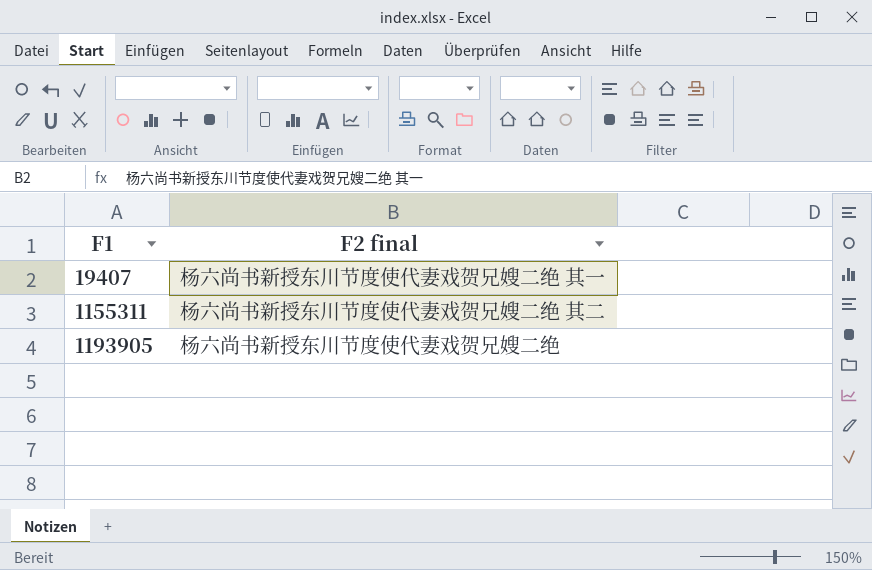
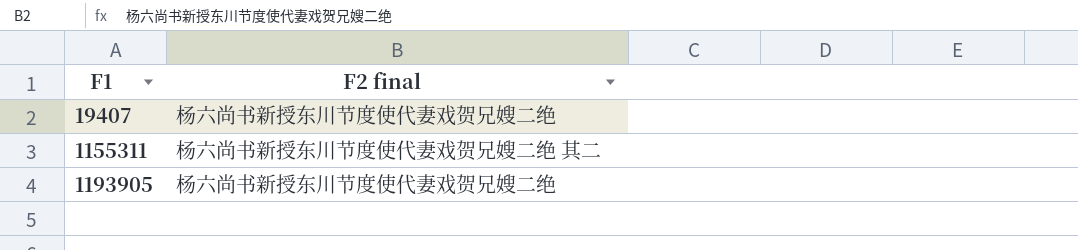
19407 | F2 final: 杨六尚书新授东川节度使代妻戏贺兄嫂二绝 其一 -> 杨六尚书新授东川节度使代妻戏贺兄嫂二绝

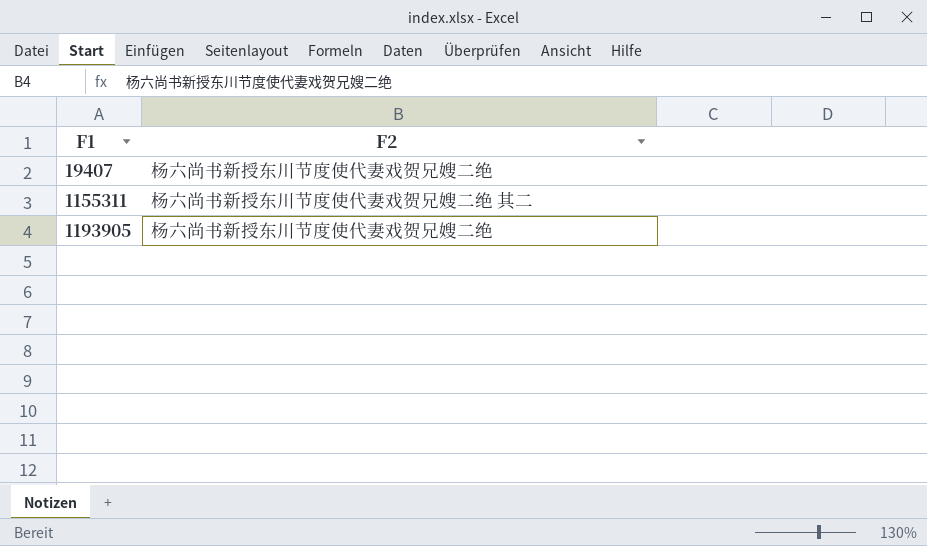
column name: F2 final -> F2

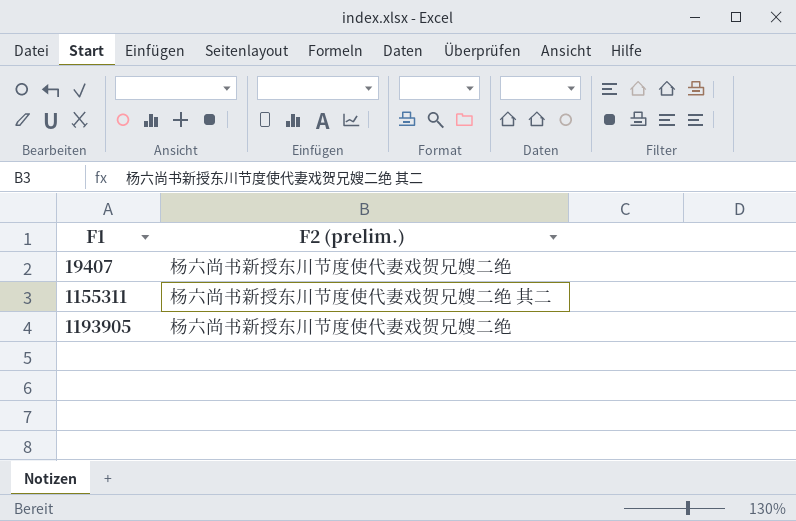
column name: F2 -> F2 (prelim.)

